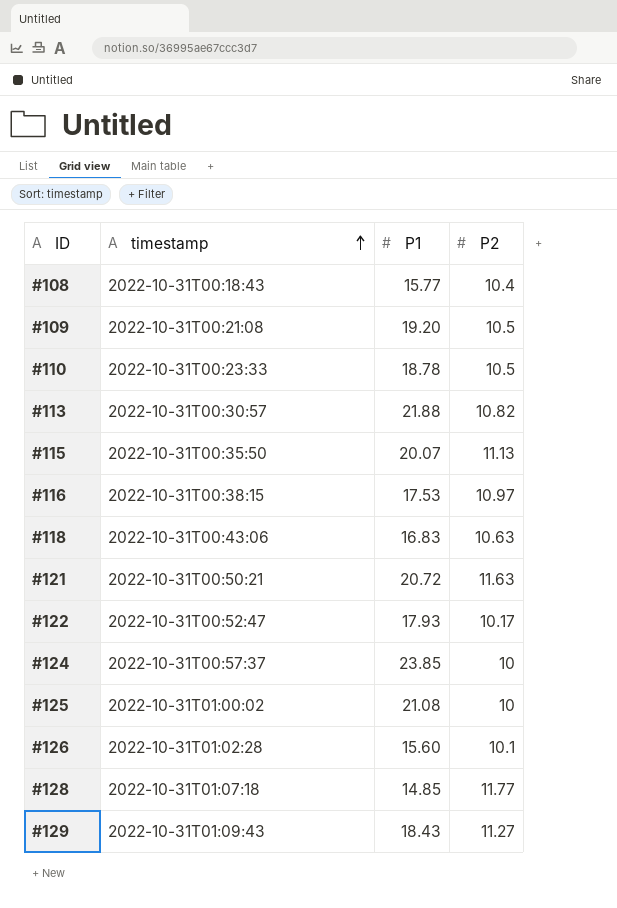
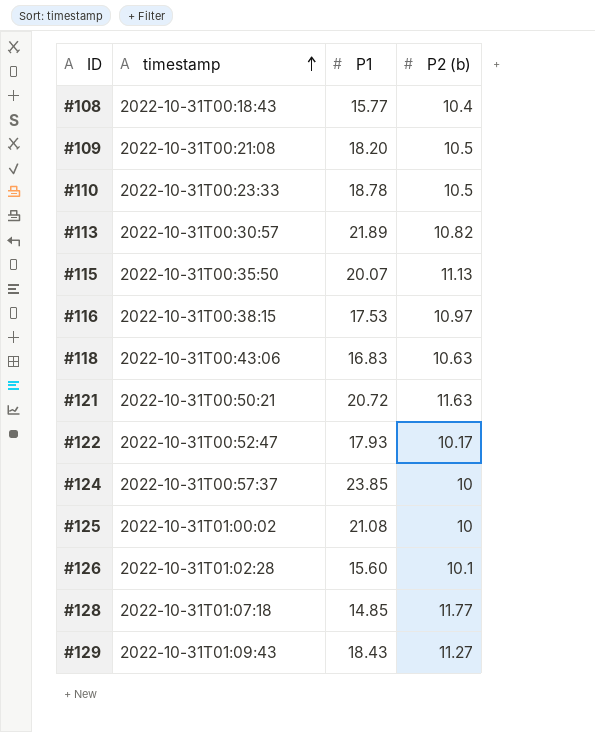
column name: P2 -> P2 (b)
#109 | P1: 19.20 -> 18.20
#113 | P1: 21.88 -> 21.89

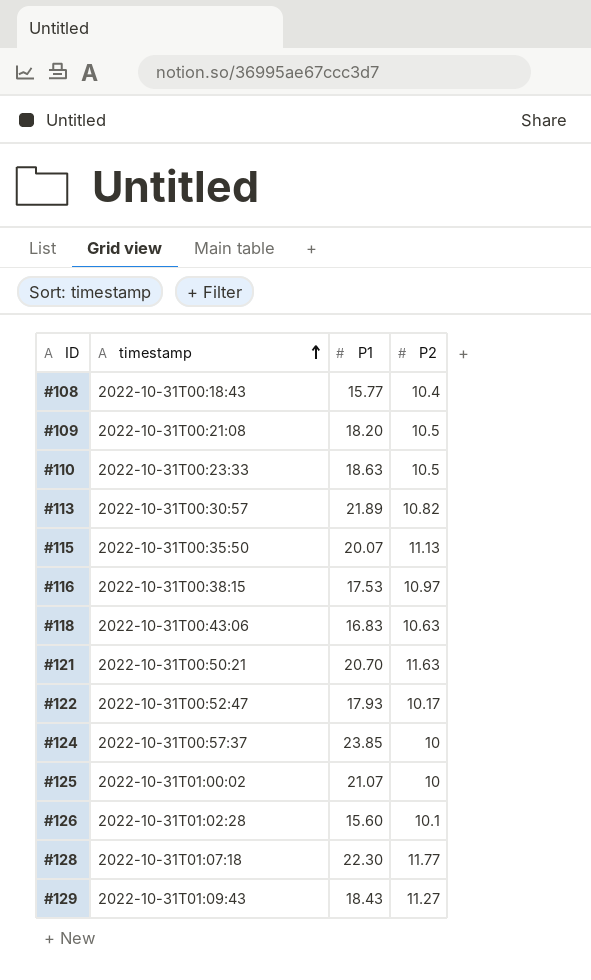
column name: P2 (b) -> P2
#110 | P1: 18.78 -> 18.63
#121 | P1: 20.72 -> 20.70
#125 | P1: 21.08 -> 21.07
#128 | P1: 14.85 -> 22.30

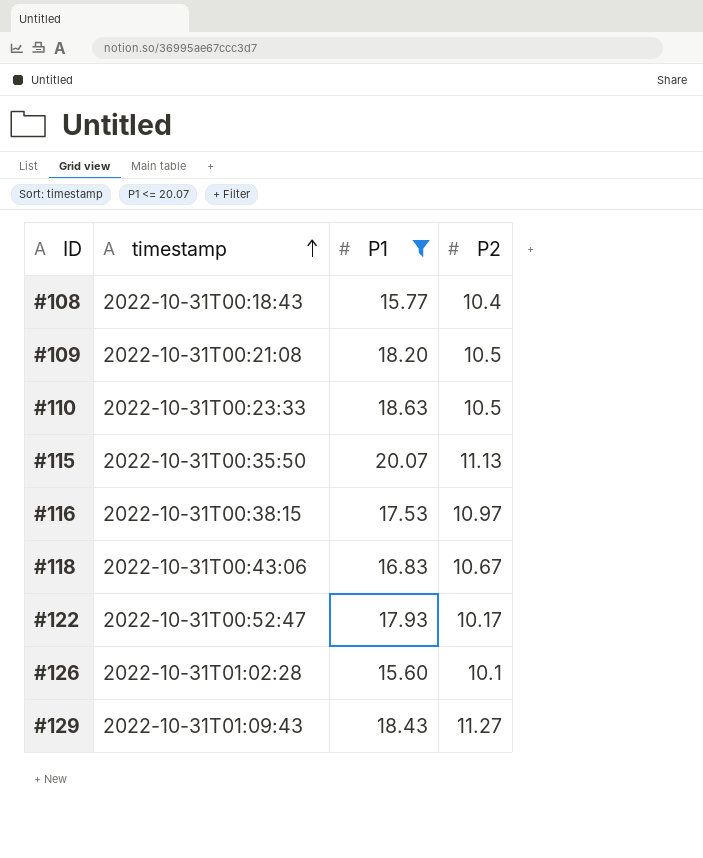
filter: none -> P1 <= 20.07
#118 | P2: 10.63 -> 10.67

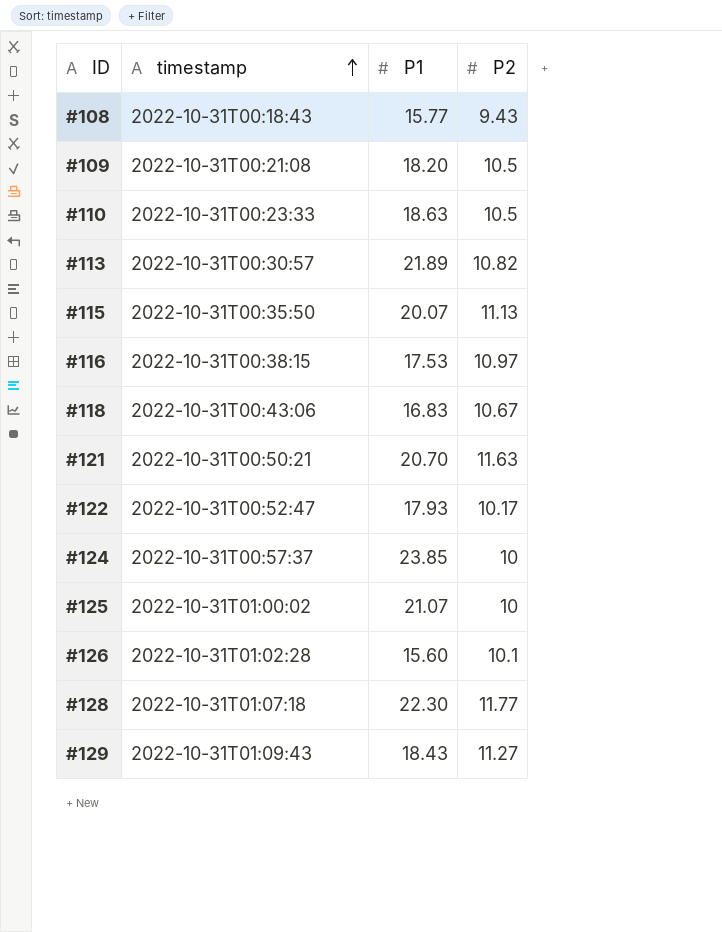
filter: P1 <= 20.07 -> none
#108 | P2: 10.4 -> 9.43

